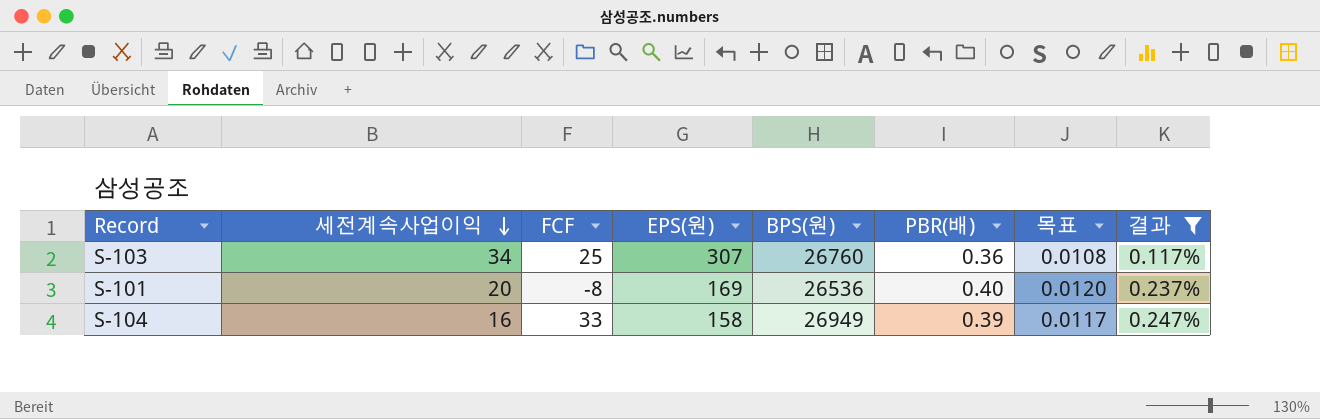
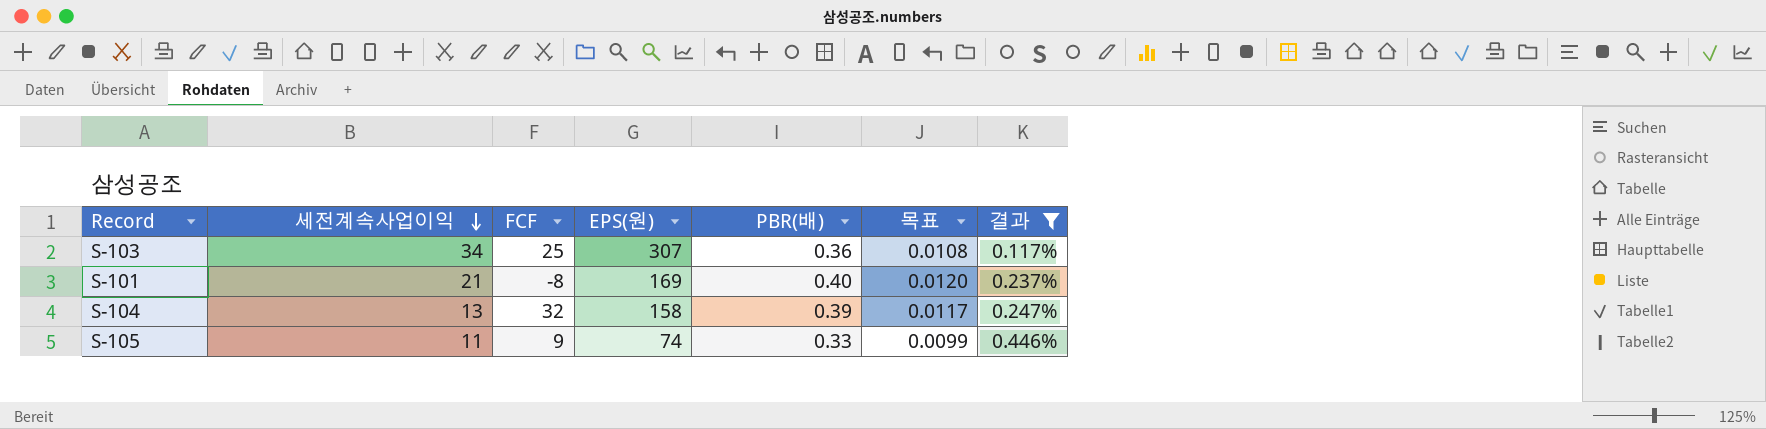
column BPS(원) | position: 5 -> none
S-101 | 세전계속사업이익: 20 -> 21
S-104 | 세전계속사업이익: 16 -> 13
S-104 | FCF: 33 -> 32
row S-105: none -> 11 | 9 | 74 | 0.33 | 0.0099 | 0.446%

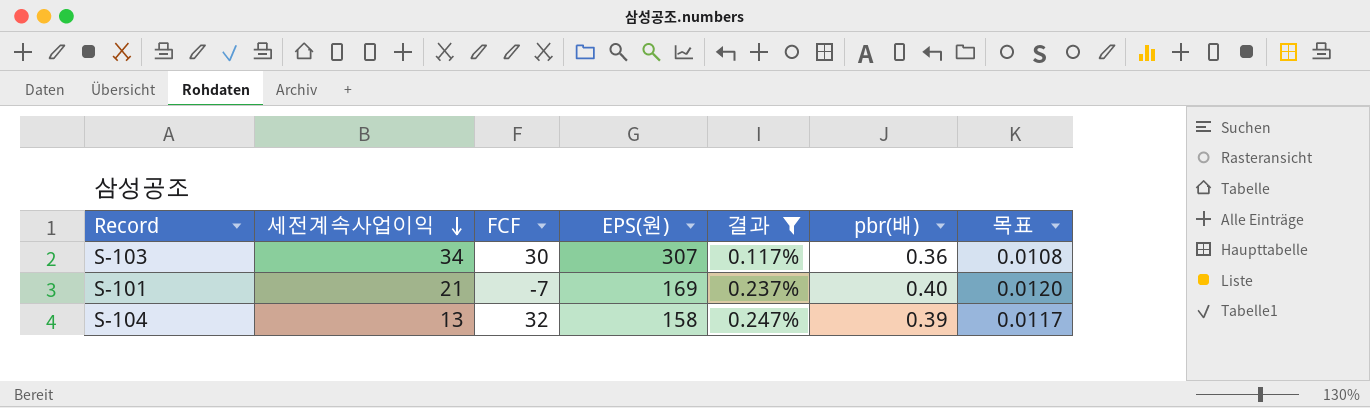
column 결과 | position: 7 -> 5
column name: PBR(배) -> pbr(배)
row S-105: 11 | 9 | 74 | 0.33 | 0.0099 | 0.446% -> none
S-103 | FCF: 25 -> 30
S-101 | FCF: -8 -> -7

